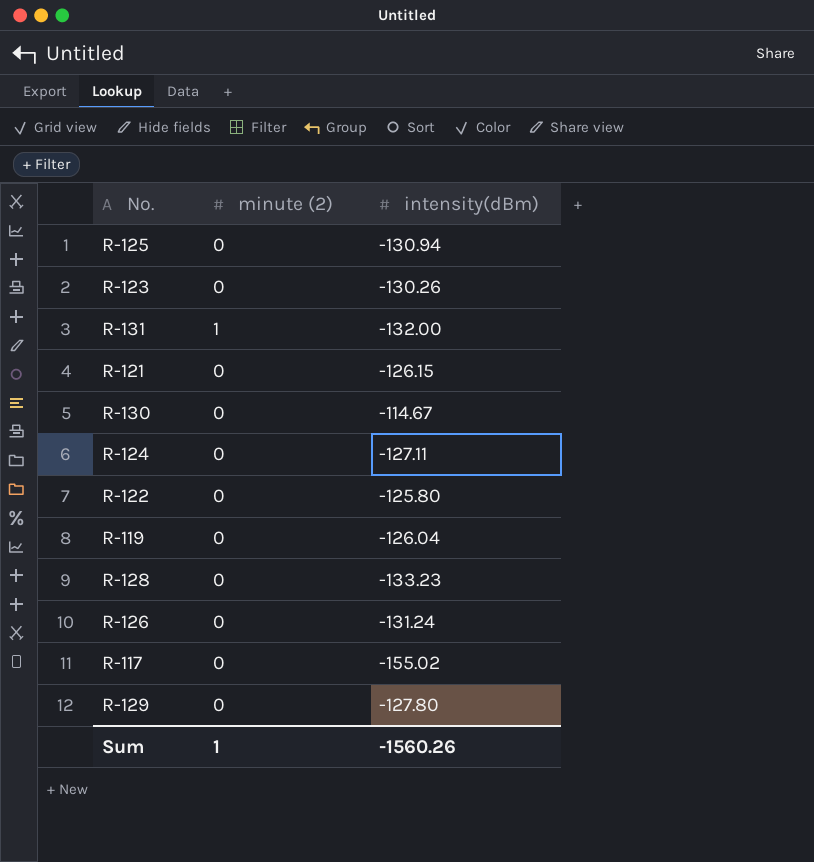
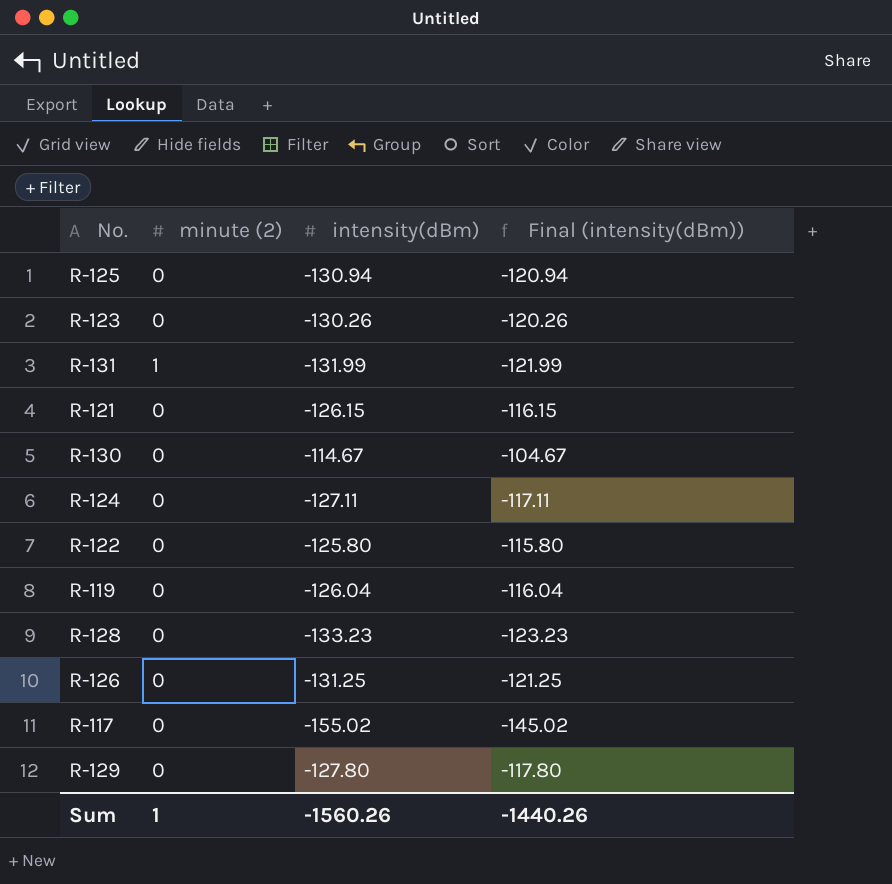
column Final (intensity(dBm)) | formula: none -> [intensity(dBm)] + 10
R-131 | intensity(dBm): -132.00 -> -131.99
R-126 | intensity(dBm): -131.24 -> -131.25

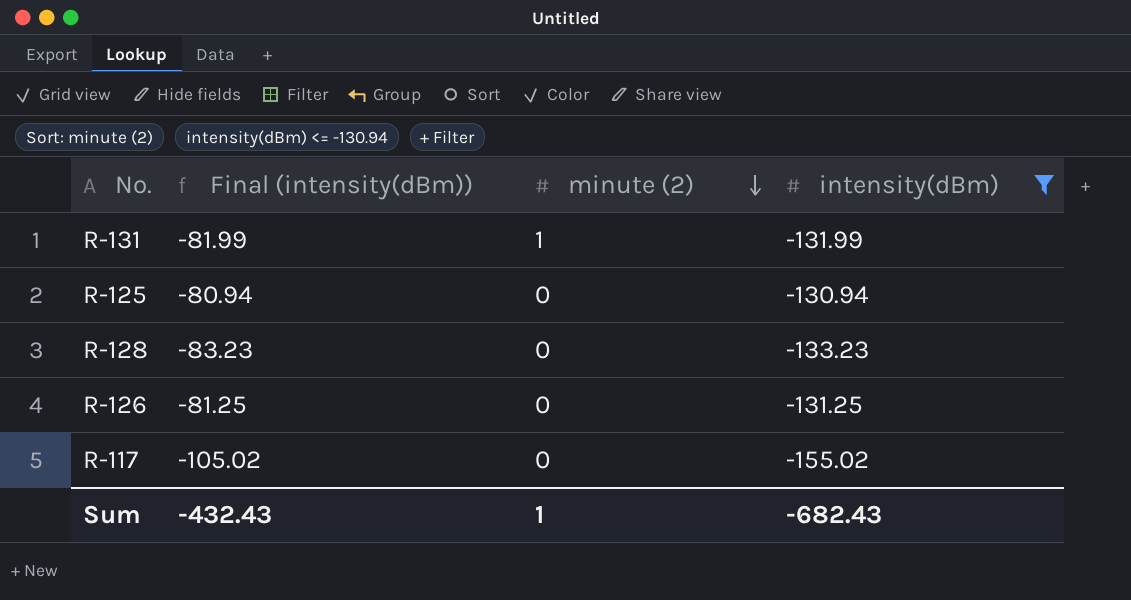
filter: none -> intensity(dBm) <= -130.94
row order: none -> minute (2) descending
column Final (intensity(dBm)) | formula: [intensity(dBm)] + 10 -> [intensity(dBm)] + 50
column Final (intensity(dBm)) | position: 4 -> 2
Sum | Final (intensity(dBm)): -1440.26 -> -432.43
Sum | intensity(dBm): -1560.26 -> -682.43

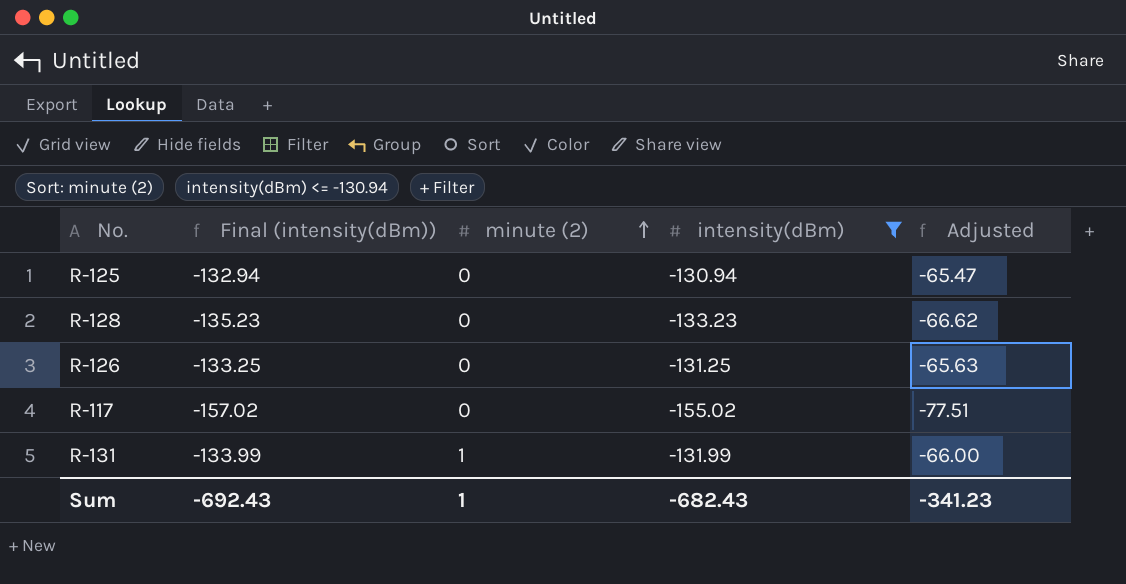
row order: minute (2) descending -> minute (2) ascending
column Final (intensity(dBm)) | formula: [intensity(dBm)] + 50 -> [intensity(dBm)] - 2
column Adjusted | formula: none -> [intensity(dBm)] * 0.5
Sum | Final (intensity(dBm)): -432.43 -> -692.43

